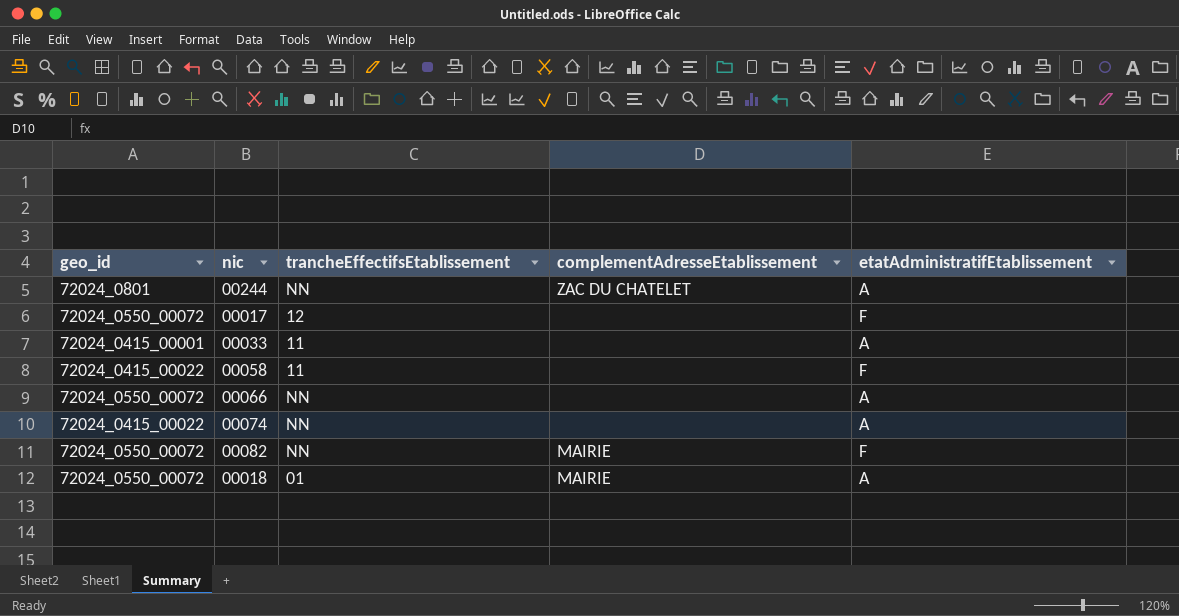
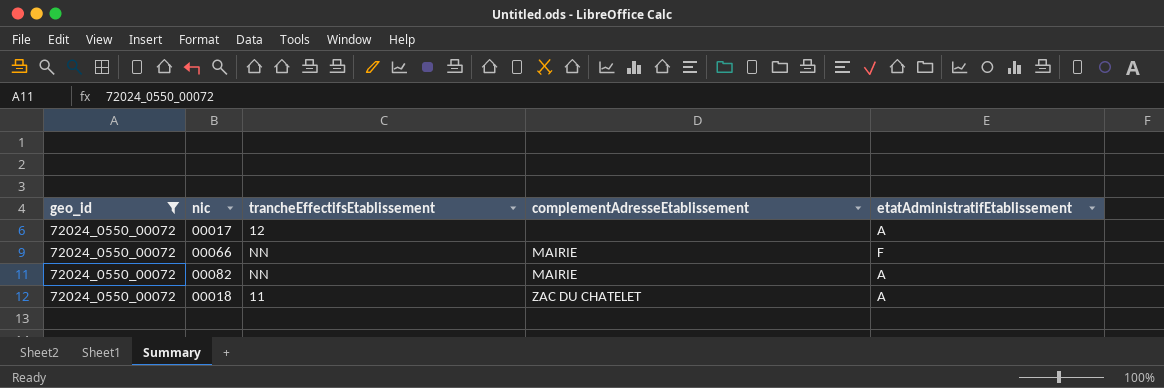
filter: none -> geo_id = 72024_0550_00072
00017 | etatAdministratifEtablissement: F -> A
00066 | complementAdresseEtablissement: none -> MAIRIE
00066 | etatAdministratifEtablissement: A -> F
00082 | etatAdministratifEtablissement: F -> A
00018 | trancheEffectifsEtablissement: 01 -> 11
00018 | complementAdresseEtablissement: MAIRIE -> ZAC DU CHATELET

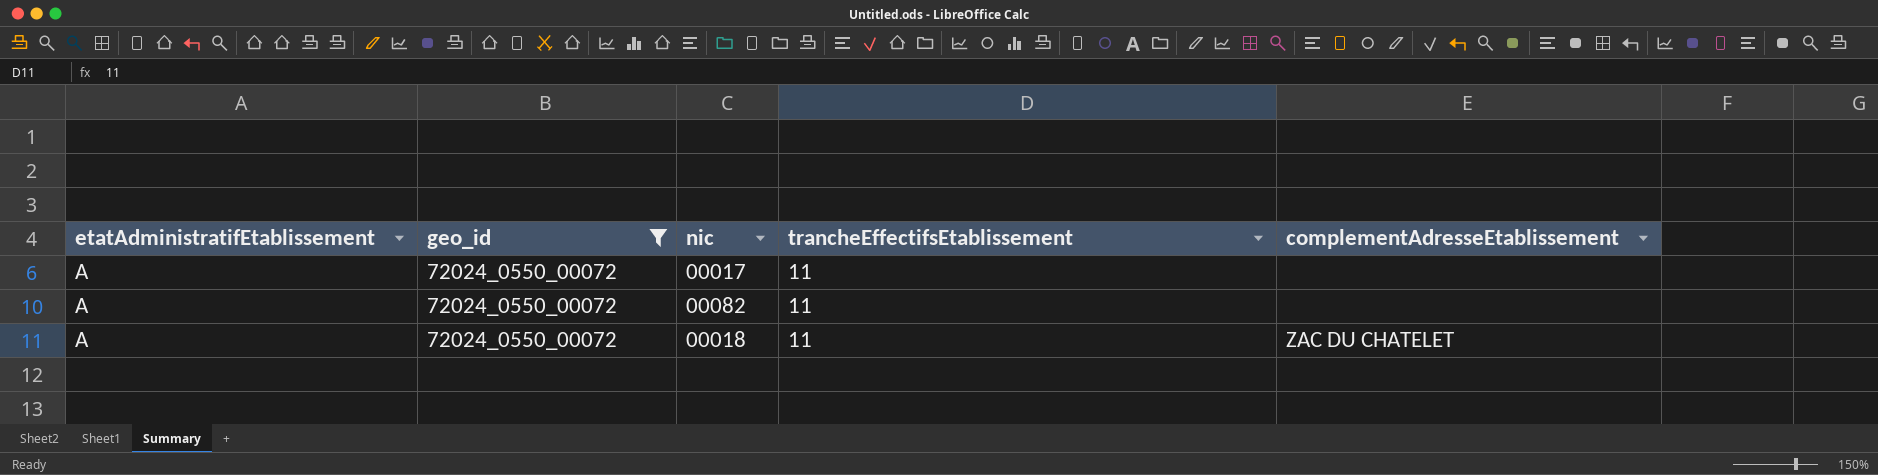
column etatAdministratifEtablissement | position: 5 -> 1
row 00066: 72024_0550_00072 | NN | MAIRIE | F -> none
00017 | trancheEffectifsEtablissement: 12 -> 11
00082 | trancheEffectifsEtablissement: NN -> 11
00082 | complementAdresseEtablissement: MAIRIE -> none

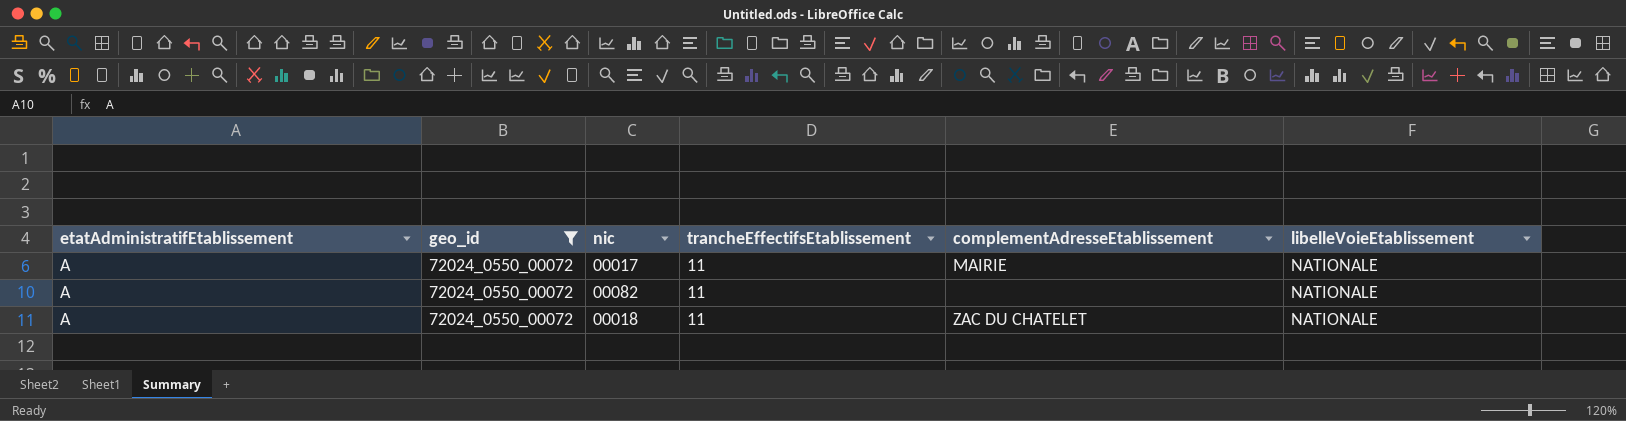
column libelleVoieEtablissement | position: none -> 6
00017 | complementAdresseEtablissement: none -> MAIRIE

